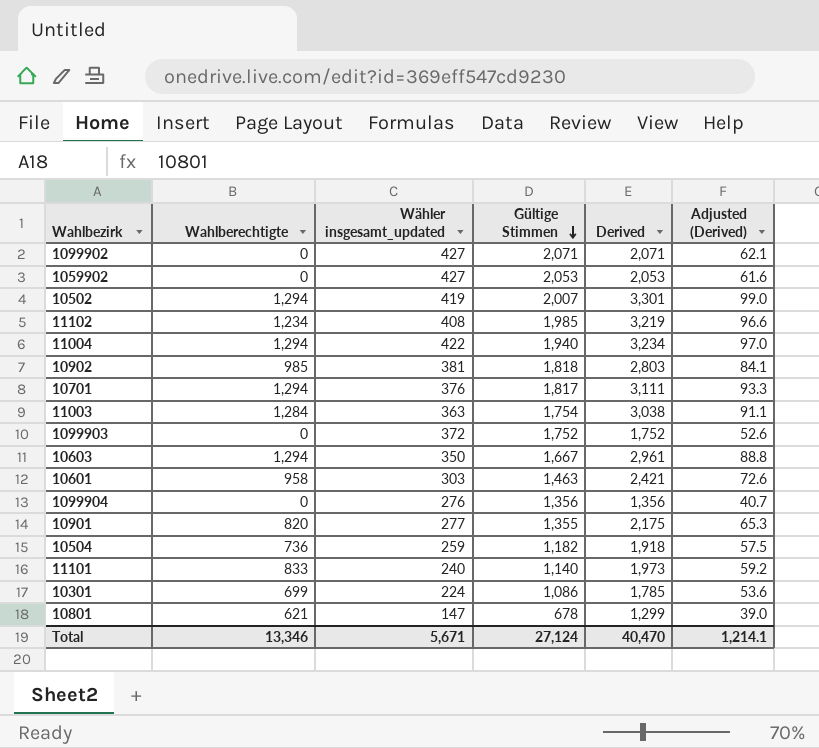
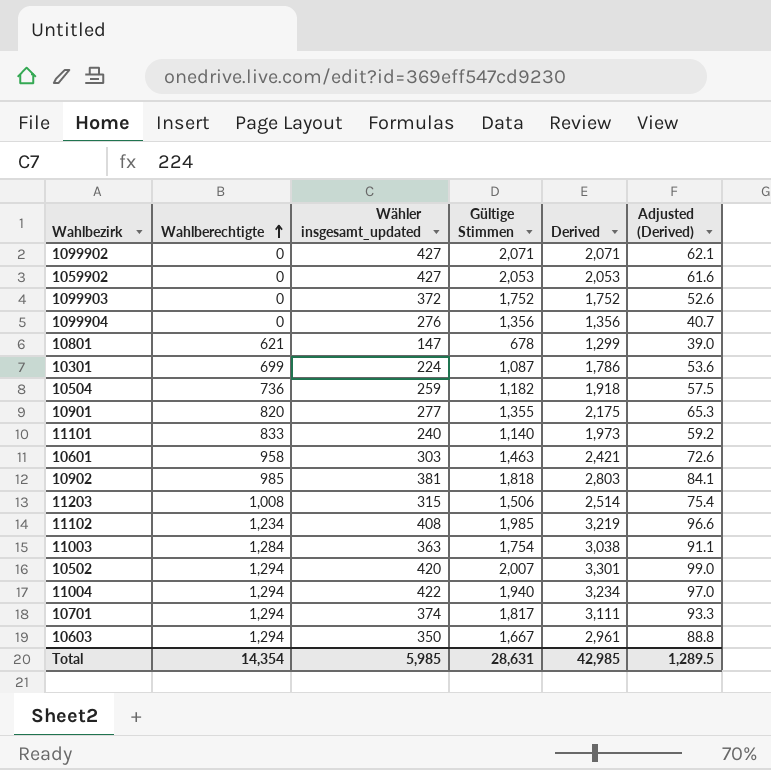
row order: Gültige Stimmen descending -> Wahlberechtigte ascending
10301 | Gültige Stimmen: 1,086 -> 1,087
10301 | Derived: 1,785 -> 1,786
row 11203: none -> 1,008 | 315 | 1,506 | 2,514 | 75.4
10502 | Wähler insgesamt_updated: 419 -> 420
10701 | Wähler insgesamt_updated: 376 -> 374
Total | Wahlberechtigte: 13,346 -> 14,354
Total | Wähler insgesamt_updated: 5,671 -> 5,985
Total | Gültige Stimmen: 27,124 -> 28,631
Total | Derived: 40,470 -> 42,985
Total | Adjusted (Derived): 1,214.1 -> 1,289.5

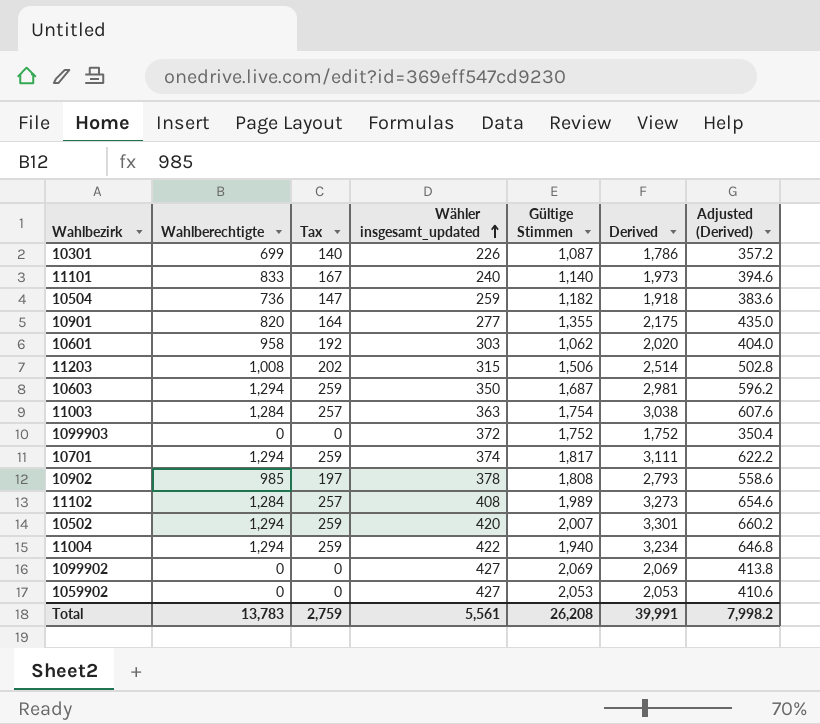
row order: Wahlberechtigte ascending -> Wähler insgesamt_updated ascending
column Tax | formula: none -> [Wahlberechtigte] * 0.2
column Adjusted (Derived) | formula: [Derived] * 0.03 -> [Derived] * 0.2
row 1099904: 0 | 276 | 1,356 | 1,356 | 40.7 -> none
row 10801: 621 | 147 | 678 | 1,299 | 39.0 -> none
10301 | Wähler insgesamt_updated: 224 -> 226
10601 | Gültige Stimmen: 1,463 -> 1,062
10601 | Derived: 2,421 -> 2,020
10603 | Gültige Stimmen: 1,667 -> 1,687
10603 | Derived: 2,961 -> 2,981
10902 | Wähler insgesamt_updated: 381 -> 378
10902 | Gültige Stimmen: 1,818 -> 1,808
10902 | Derived: 2,803 -> 2,793
11102 | Wahlberechtigte: 1,234 -> 1,284
11102 | Gültige Stimmen: 1,985 -> 1,989
11102 | Derived: 3,219 -> 3,273
1099902 | Gültige Stimmen: 2,071 -> 2,069
1099902 | Derived: 2,071 -> 2,069
Total | Wahlberechtigte: 14,354 -> 13,783
Total | Wähler insgesamt_updated: 5,985 -> 5,561
Total | Gültige Stimmen: 28,631 -> 26,208
Total | Derived: 42,985 -> 39,991
Total | Adjusted (Derived): 1,289.5 -> 7,998.2

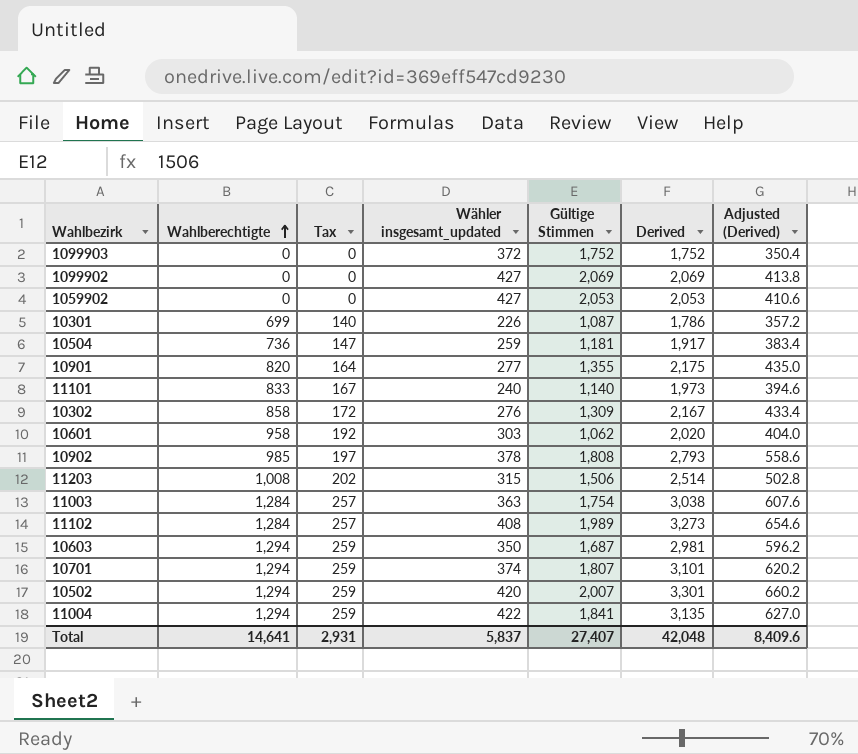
row order: Wähler insgesamt_updated ascending -> Wahlberechtigte ascending
10504 | Gültige Stimmen: 1,182 -> 1,181
10504 | Derived: 1,918 -> 1,917
10504 | Adjusted (Derived): 383.6 -> 383.4
row 10302: none -> 858 | 172 | 276 | 1,309 | 2,167 | 433.4
10701 | Gültige Stimmen: 1,817 -> 1,807
10701 | Derived: 3,111 -> 3,101
10701 | Adjusted (Derived): 622.2 -> 620.2
11004 | Gültige Stimmen: 1,940 -> 1,841
11004 | Derived: 3,234 -> 3,135
11004 | Adjusted (Derived): 646.8 -> 627.0
Total | Wahlberechtigte: 13,783 -> 14,641
Total | Tax: 2,759 -> 2,931
Total | Wähler insgesamt_updated: 5,561 -> 5,837
Total | Gültige Stimmen: 26,208 -> 27,407
Total | Derived: 39,991 -> 42,048
Total | Adjusted (Derived): 7,998.2 -> 8,409.6

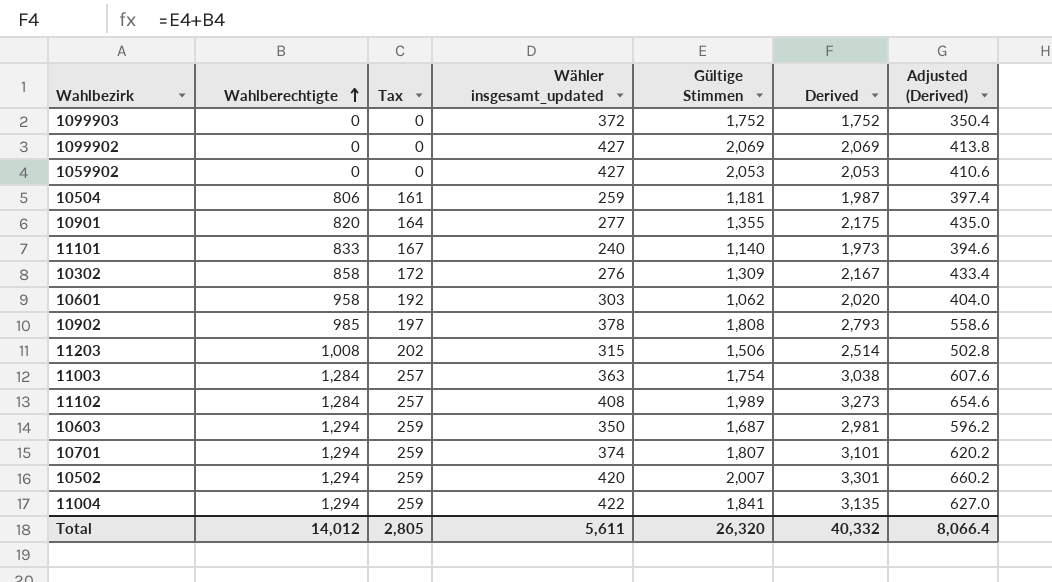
row 10301: 699 | 140 | 226 | 1,087 | 1,786 | 357.2 -> none
10504 | Wahlberechtigte: 736 -> 806
10504 | Tax: 147 -> 161
10504 | Derived: 1,917 -> 1,987
10504 | Adjusted (Derived): 383.4 -> 397.4
Total | Wahlberechtigte: 14,641 -> 14,012
Total | Tax: 2,931 -> 2,805
Total | Wähler insgesamt_updated: 5,837 -> 5,611
Total | Gültige Stimmen: 27,407 -> 26,320
Total | Derived: 42,048 -> 40,332
Total | Adjusted (Derived): 8,409.6 -> 8,066.4

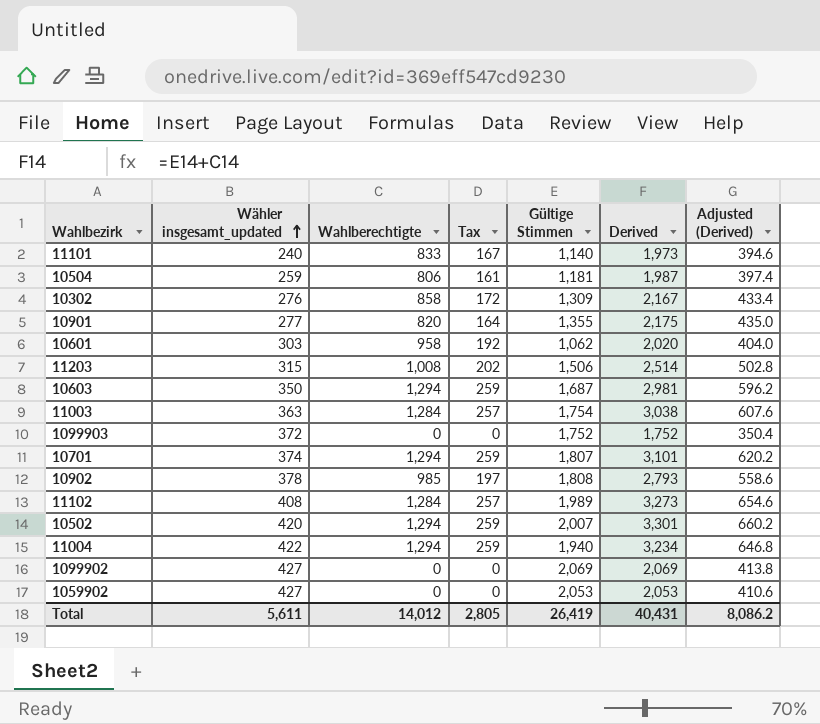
row order: Wahlberechtigte ascending -> Wähler insgesamt_updated ascending
column Wähler insgesamt_updated | position: 4 -> 2
11004 | Gültige Stimmen: 1,841 -> 1,940
11004 | Derived: 3,135 -> 3,234
11004 | Adjusted (Derived): 627.0 -> 646.8
Total | Gültige Stimmen: 26,320 -> 26,419
Total | Derived: 40,332 -> 40,431
Total | Adjusted (Derived): 8,066.4 -> 8,086.2

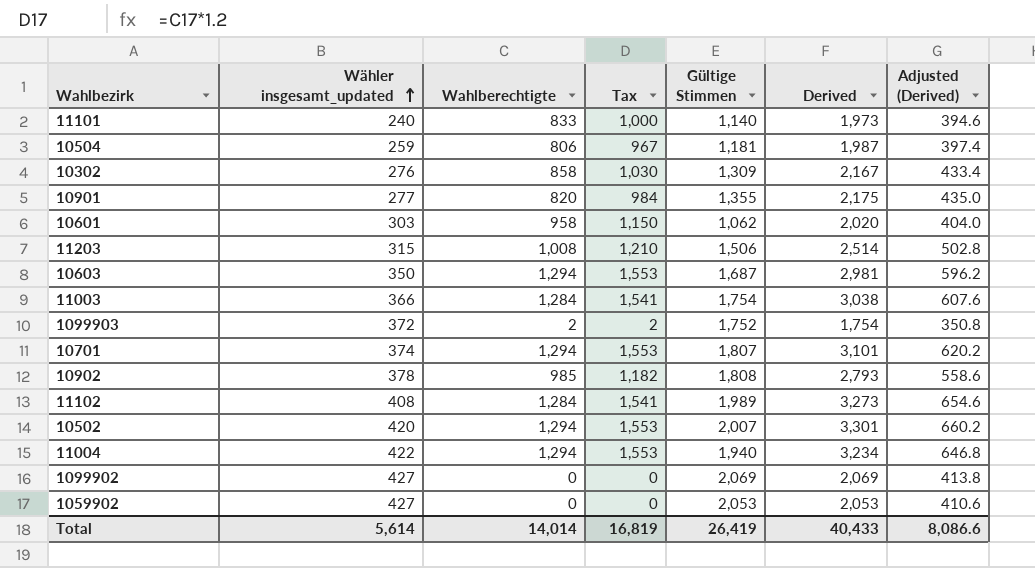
column Tax | formula: [Wahlberechtigte] * 0.2 -> [Wahlberechtigte] * 1.2
11003 | Wähler insgesamt_updated: 363 -> 366
1099903 | Wahlberechtigte: 0 -> 2
1099903 | Derived: 1,752 -> 1,754
1099903 | Adjusted (Derived): 350.4 -> 350.8
Total | Wähler insgesamt_updated: 5,611 -> 5,614
Total | Wahlberechtigte: 14,012 -> 14,014
Total | Tax: 2,805 -> 16,819
Total | Derived: 40,431 -> 40,433
Total | Adjusted (Derived): 8,086.2 -> 8,086.6

